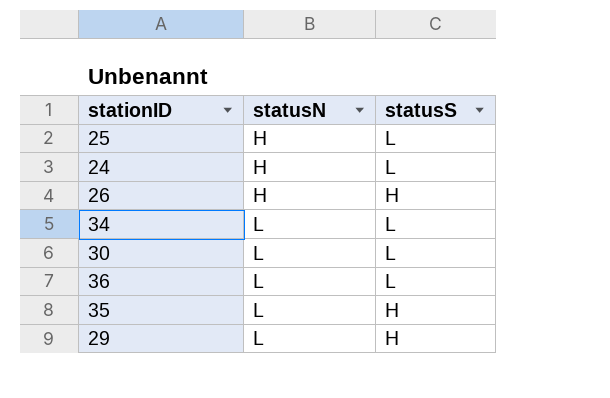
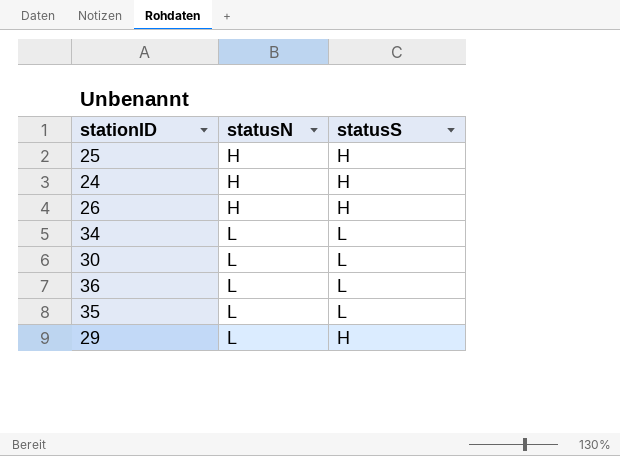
25 | statusS: L -> H
24 | statusS: L -> H
35 | statusS: H -> L

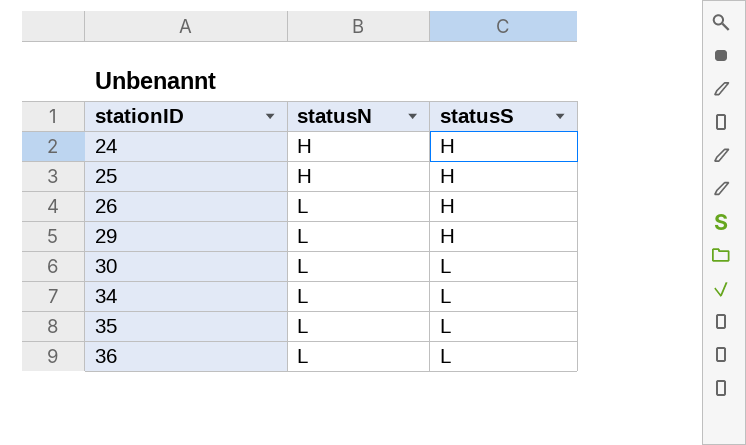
row order: statusN ascending -> stationID ascending
26 | statusN: H -> L

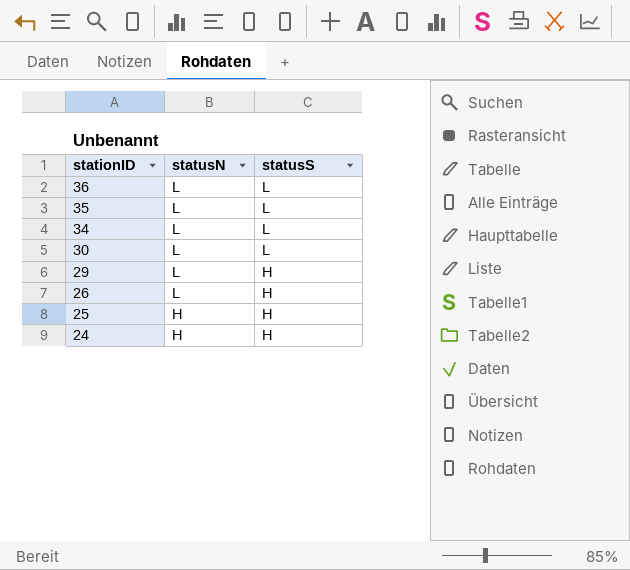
row order: stationID ascending -> stationID descending

